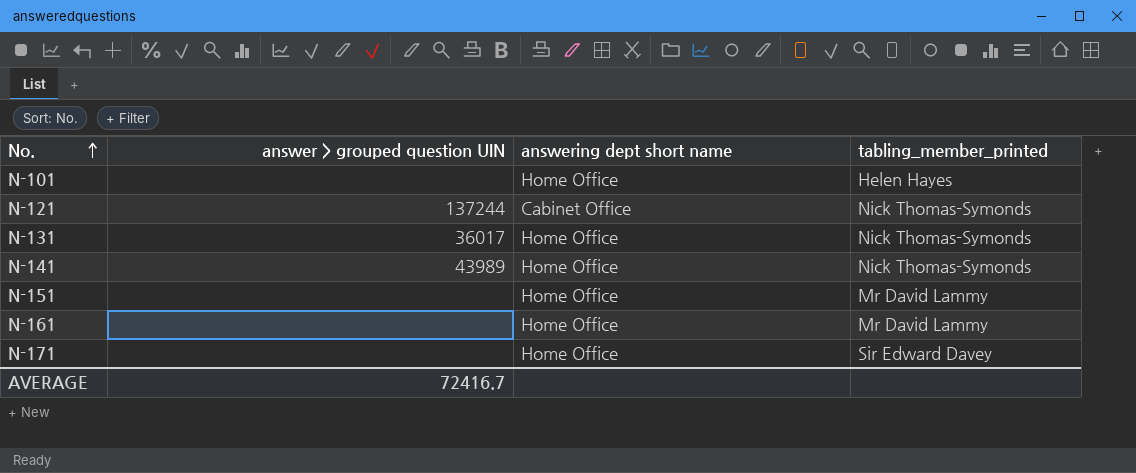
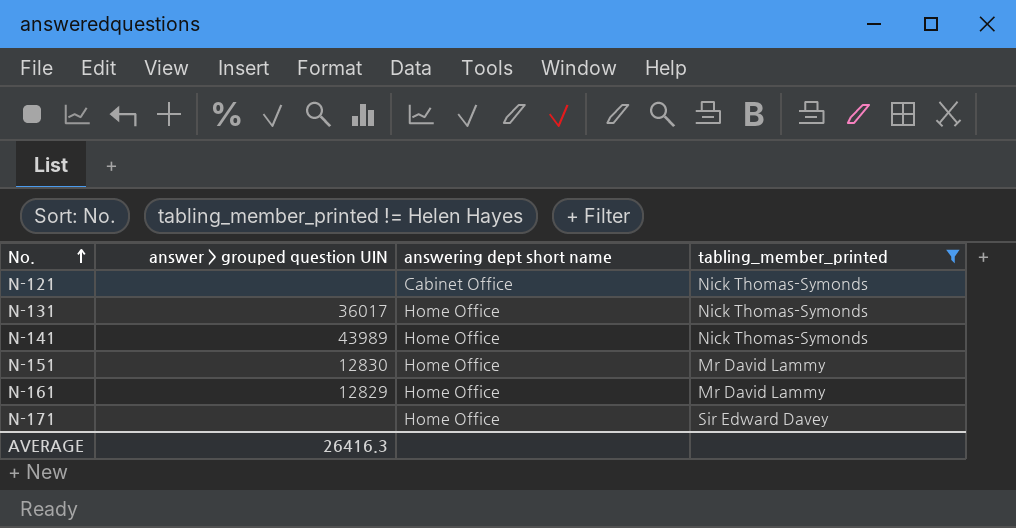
filter: none -> tabling_member_printed != Helen Hayes
N-121 | answer > grouped question UIN: 137244 -> none
N-151 | answer > grouped question UIN: none -> 12830
N-161 | answer > grouped question UIN: none -> 12829
AVERAGE | answer > grouped question UIN: 72416.7 -> 26416.3

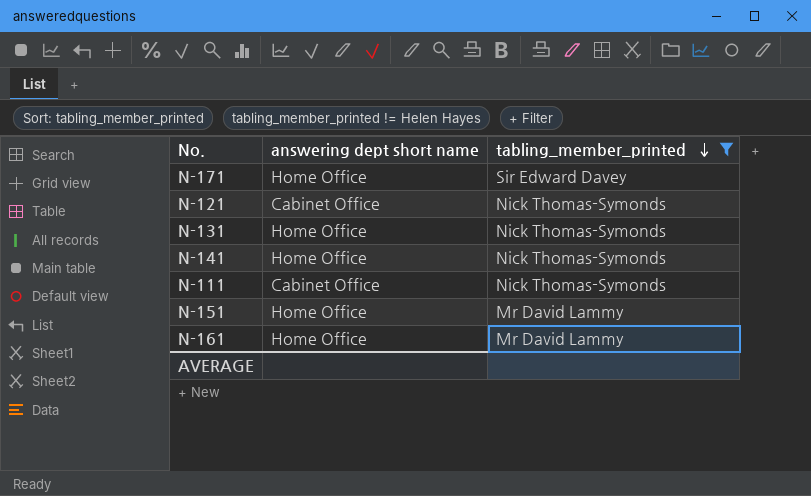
row order: No. ascending -> tabling_member_printed descending
column answer > grouped question UIN | position: 2 -> none
row N-111: none -> Cabinet Office | Nick Thomas-Symonds

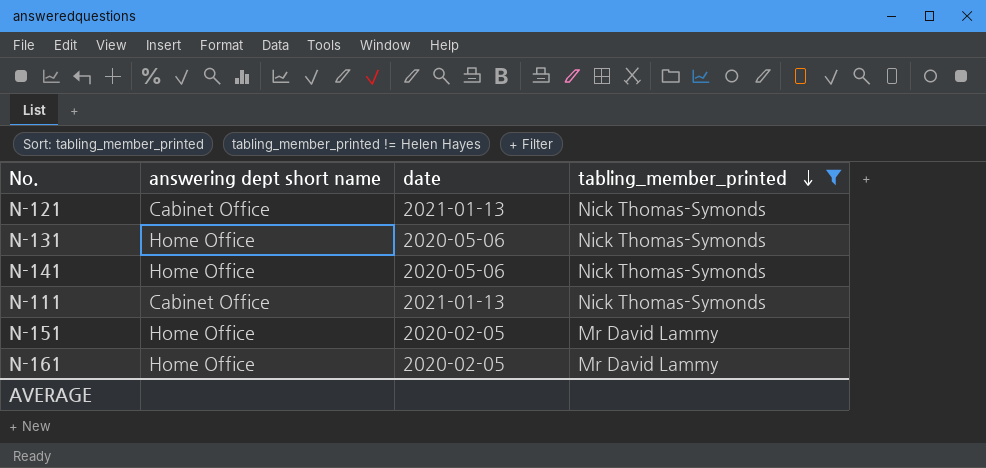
column date | position: none -> 3
row N-171: Home Office | Sir Edward Davey -> none

